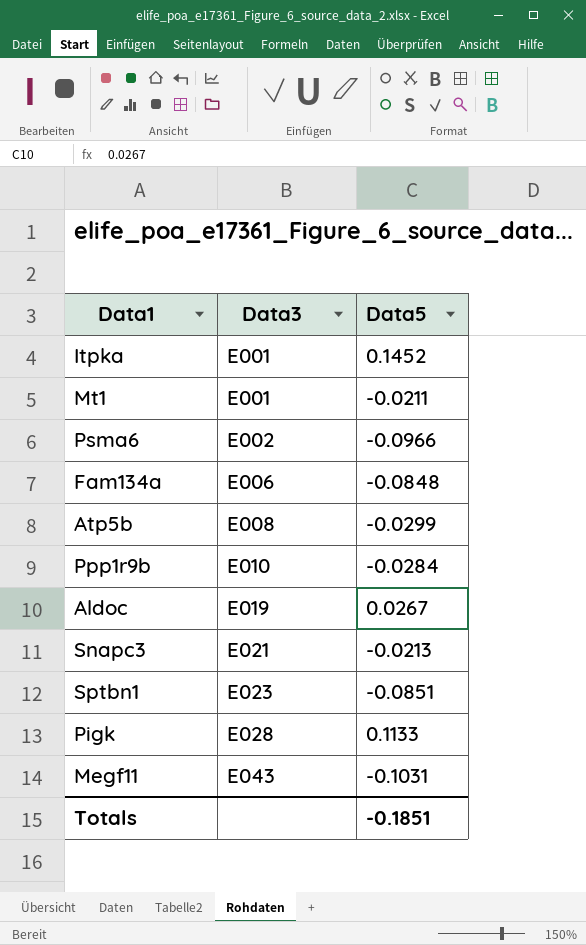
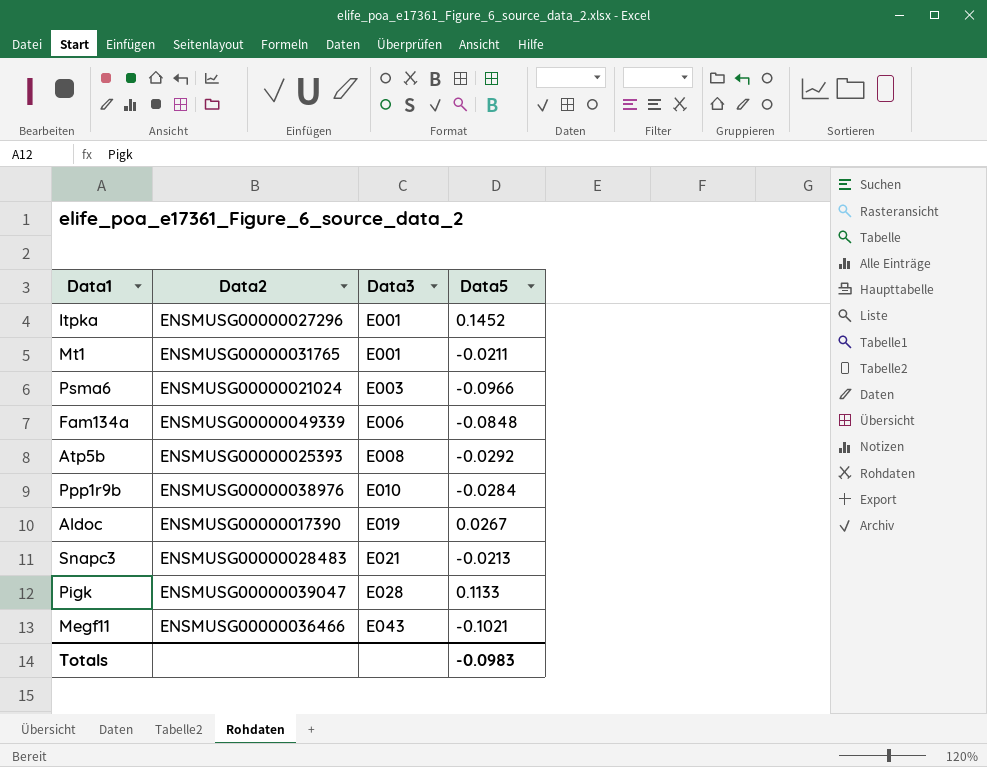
column Data2 | position: none -> 2
row Sptbn1: E023 | -0.0851 -> none
Psma6 | Data3: E002 -> E003
Atp5b | Data5: -0.0299 -> -0.0292
Megf11 | Data5: -0.1031 -> -0.1021
Totals | Data5: -0.1851 -> -0.0983

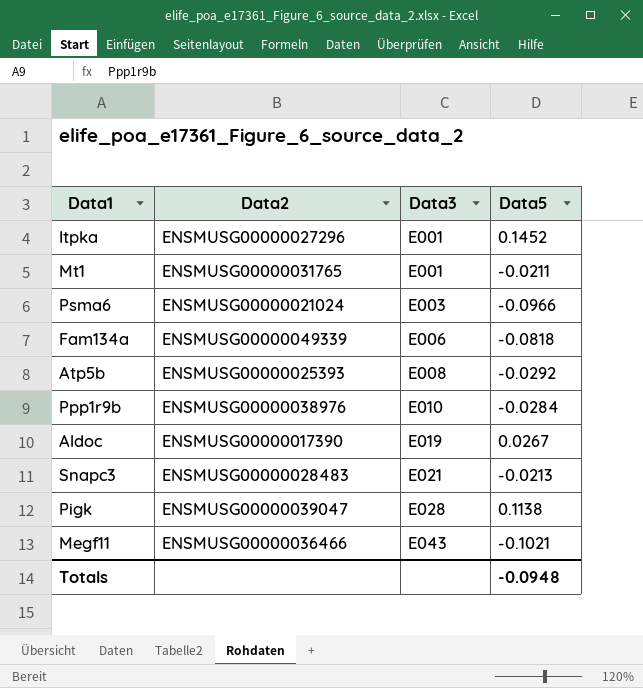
Fam134a | Data5: -0.0848 -> -0.0818
Pigk | Data5: 0.1133 -> 0.1138
Totals | Data5: -0.0983 -> -0.0948

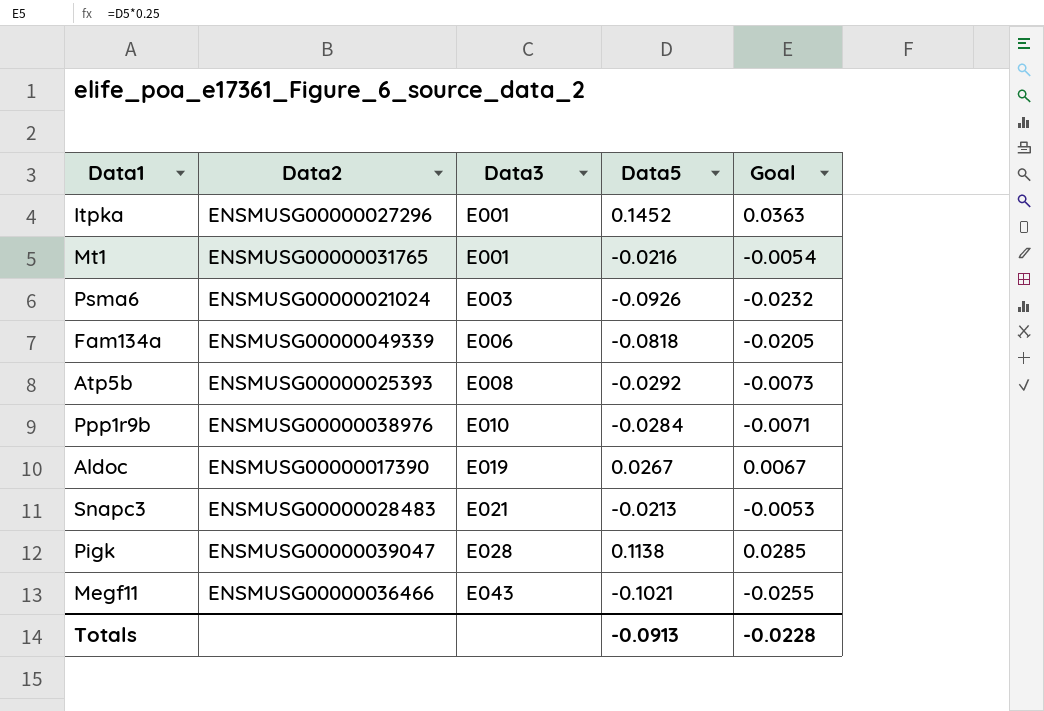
column Goal | formula: none -> [Data5] * 0.25
Mt1 | Data5: -0.0211 -> -0.0216
Psma6 | Data5: -0.0966 -> -0.0926
Totals | Data5: -0.0948 -> -0.0913

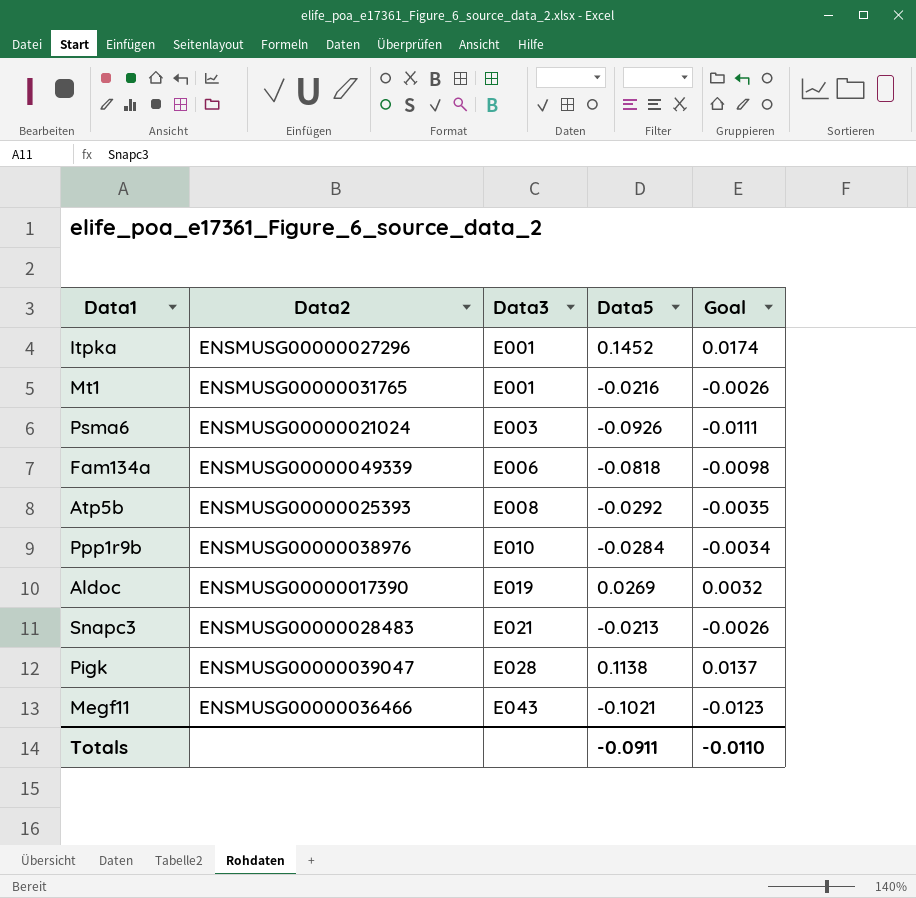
column Goal | formula: [Data5] * 0.25 -> [Data5] * 0.12
Aldoc | Data5: 0.0267 -> 0.0269
Totals | Data5: -0.0913 -> -0.0911
Totals | Goal: -0.0228 -> -0.0110

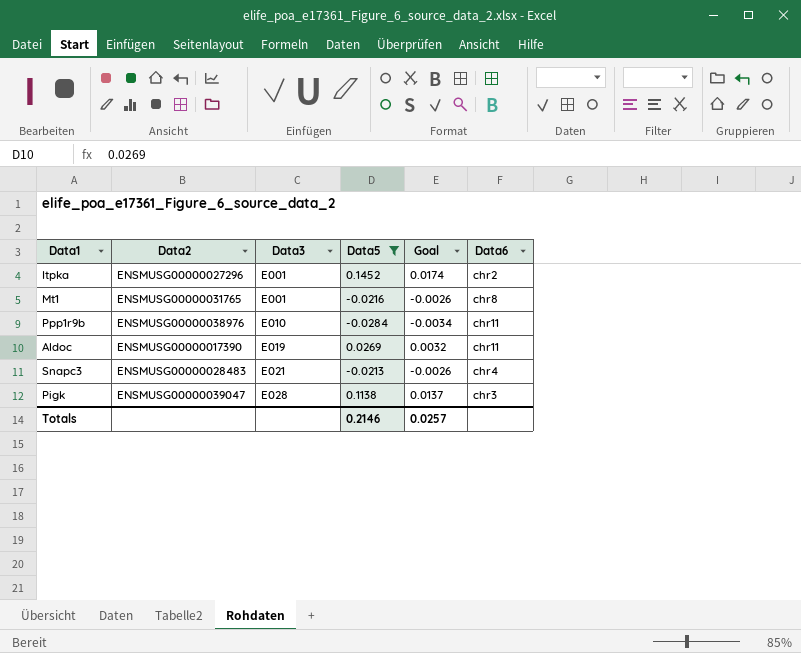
filter: none -> Data5 >= -0.0284
column Data6 | position: none -> 6
Totals | Data5: -0.0911 -> 0.2146
Totals | Goal: -0.0110 -> 0.0257

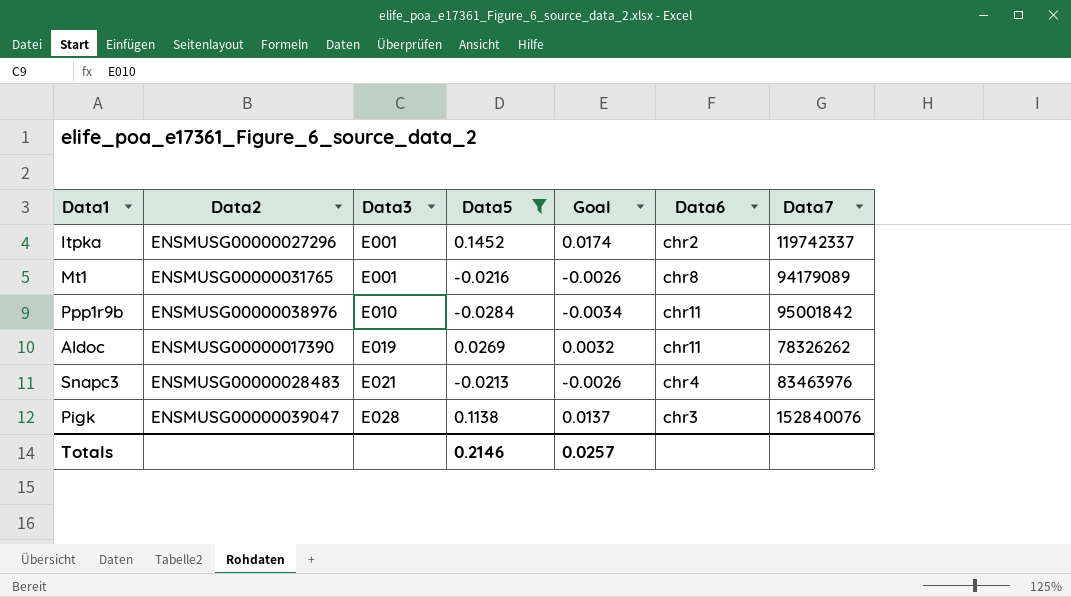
column Data7 | position: none -> 7

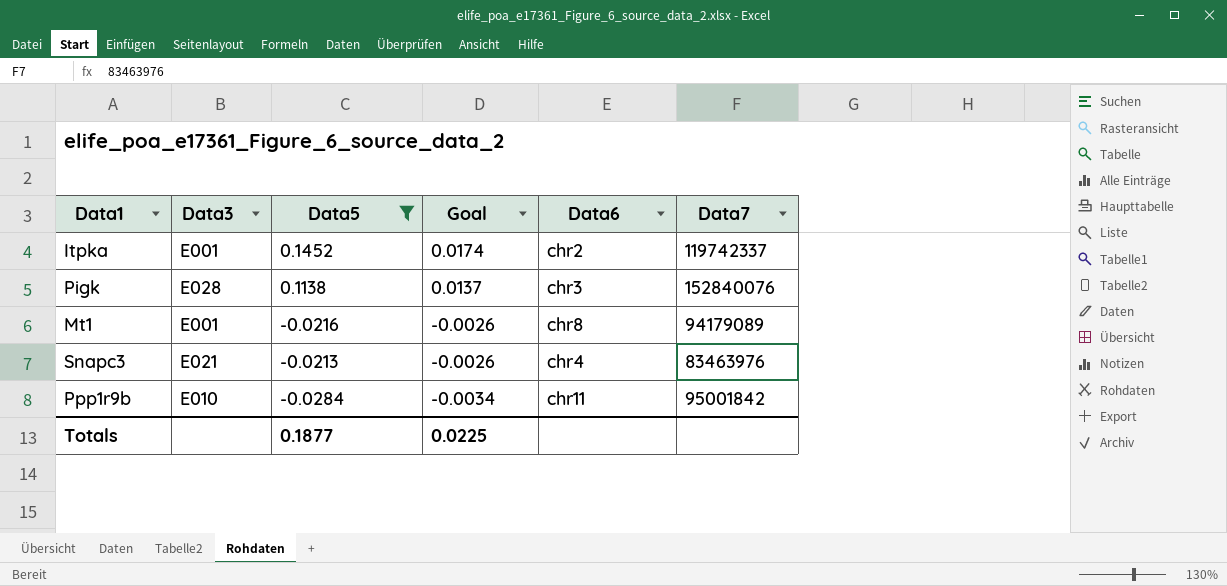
row order: Data3 ascending -> Goal descending
column Data2 | position: 2 -> none
row Aldoc: ENSMUSG00000017390 | E019 | 0.0269 | 0.0032 | chr11 | 78326262 -> none
Totals | Data5: 0.2146 -> 0.1877
Totals | Goal: 0.0257 -> 0.0225

